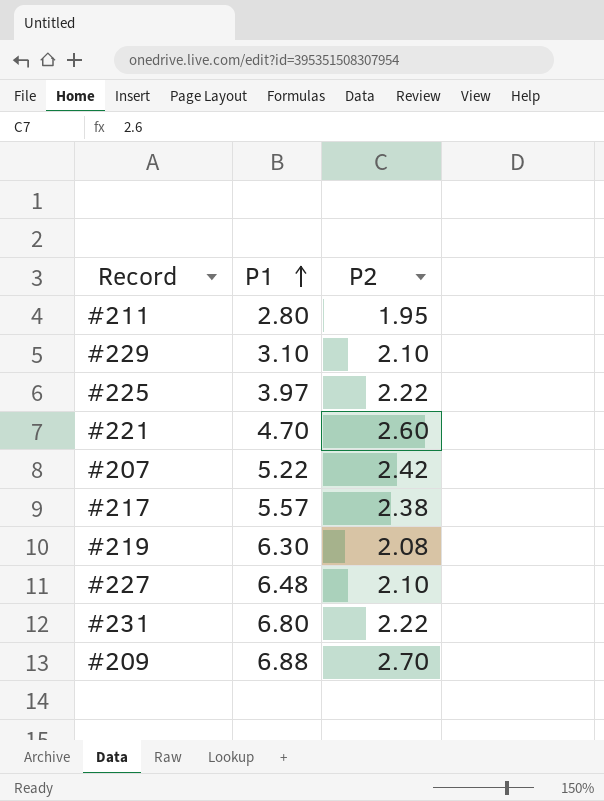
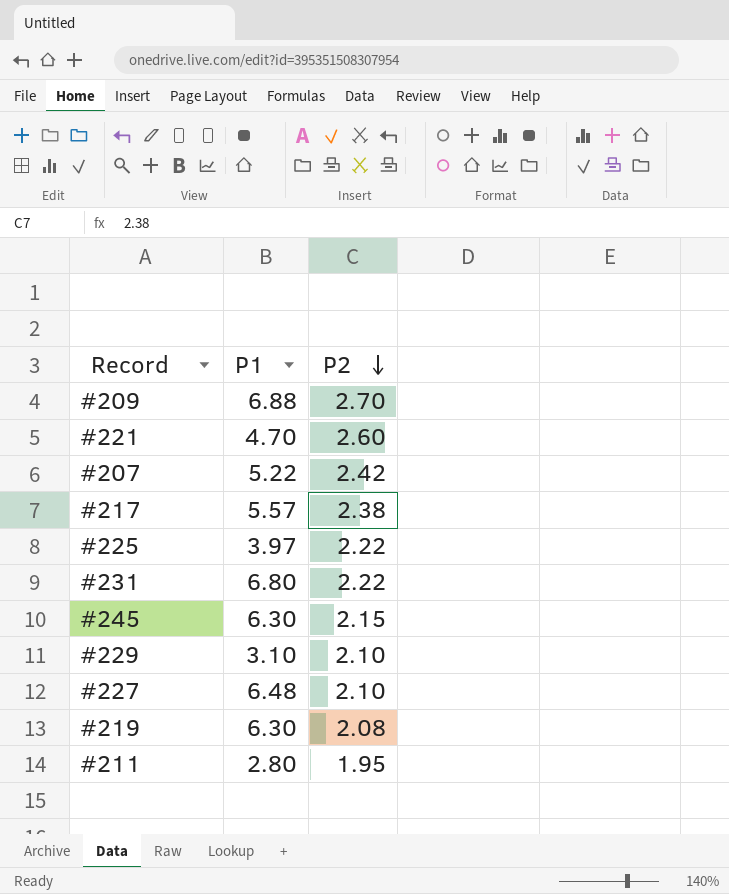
row order: P1 ascending -> P2 descending
row #245: none -> 6.30 | 2.15

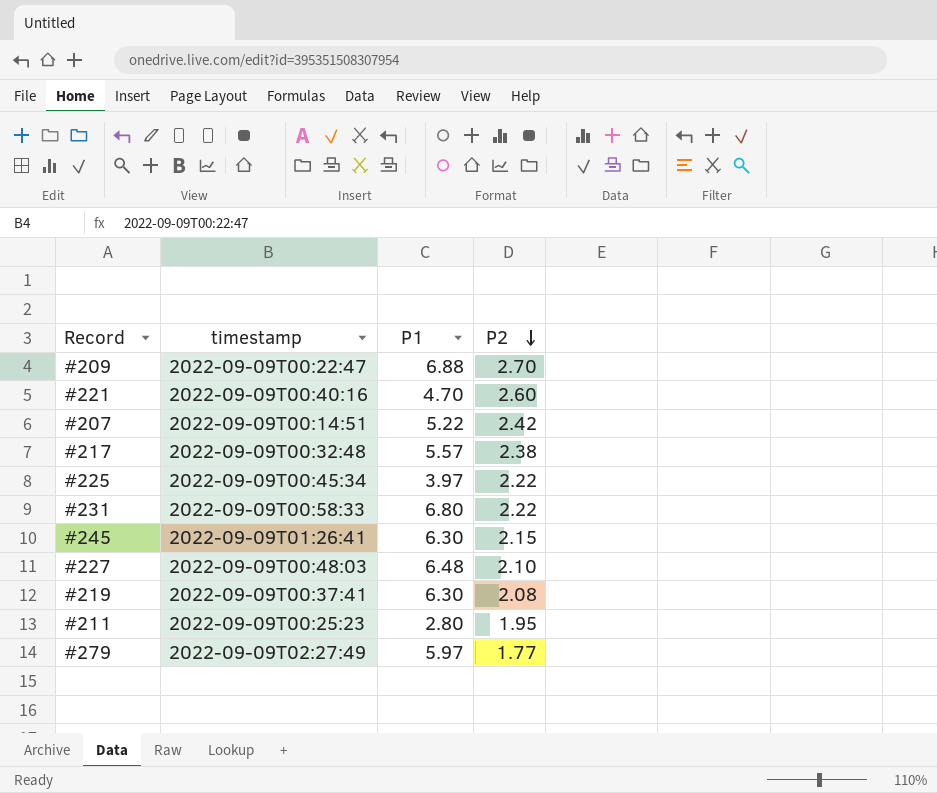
column timestamp | position: none -> 2
row #229: 3.10 | 2.10 -> none
row #279: none -> 2022-09-09T02:27:49 | 5.97 | 1.77

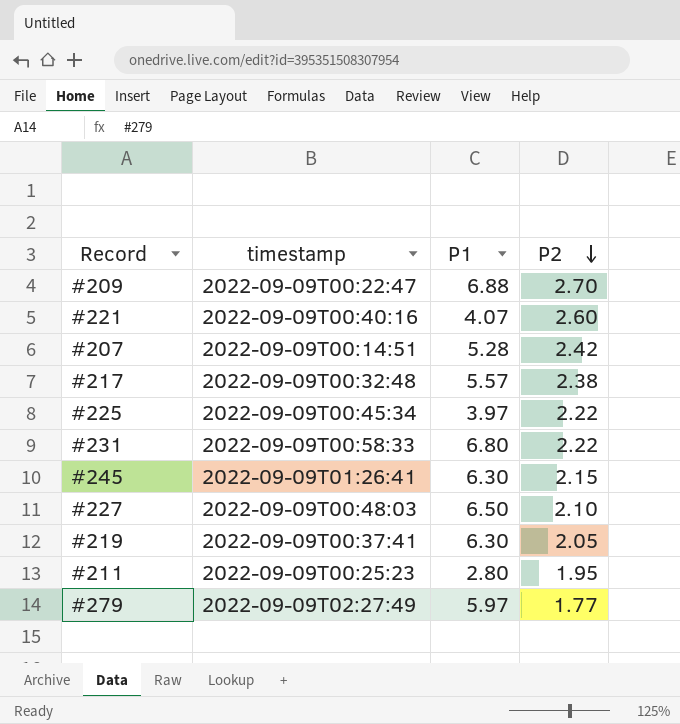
#221 | P1: 4.70 -> 4.07
#207 | P1: 5.22 -> 5.28
#227 | P1: 6.48 -> 6.50
#219 | P2: 2.08 -> 2.05

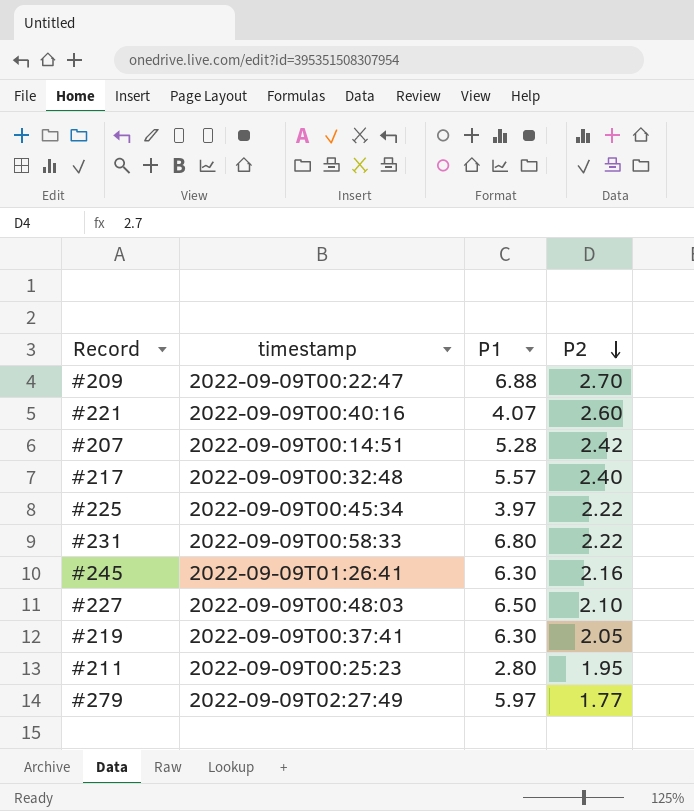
#217 | P2: 2.38 -> 2.40
#245 | P2: 2.15 -> 2.16

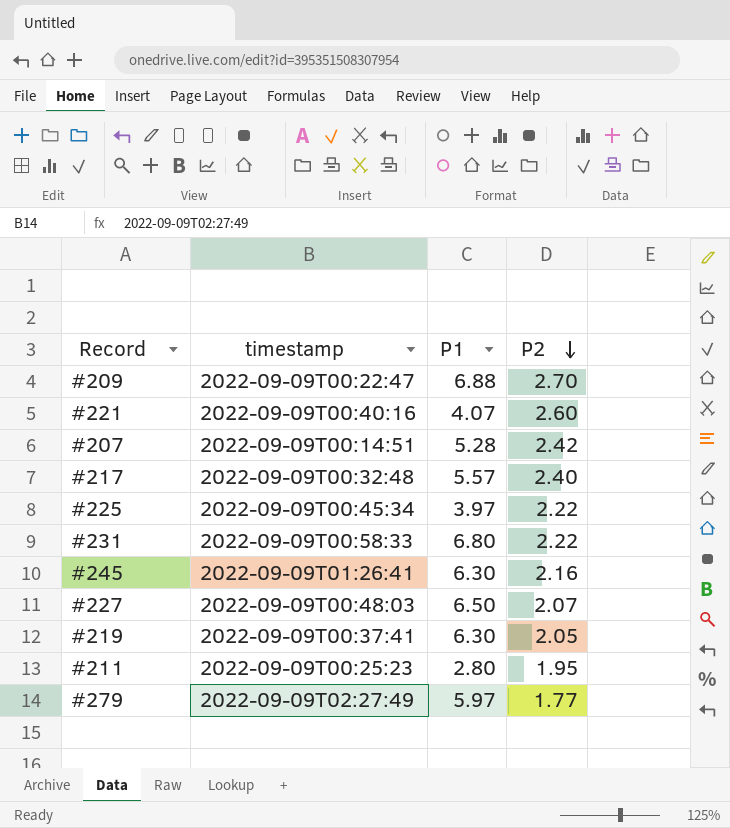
#227 | P2: 2.10 -> 2.07

